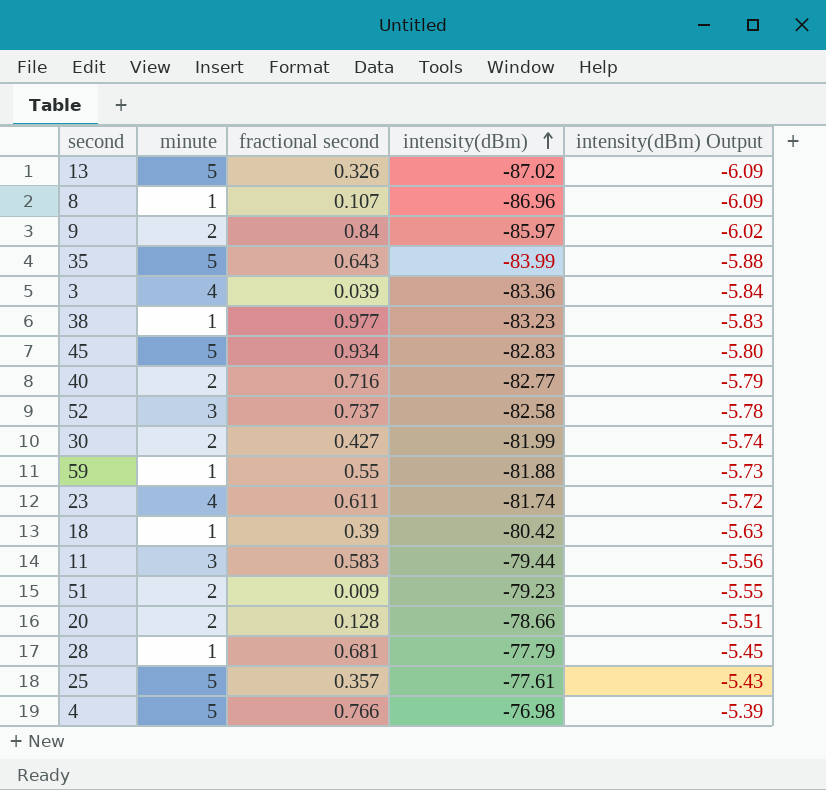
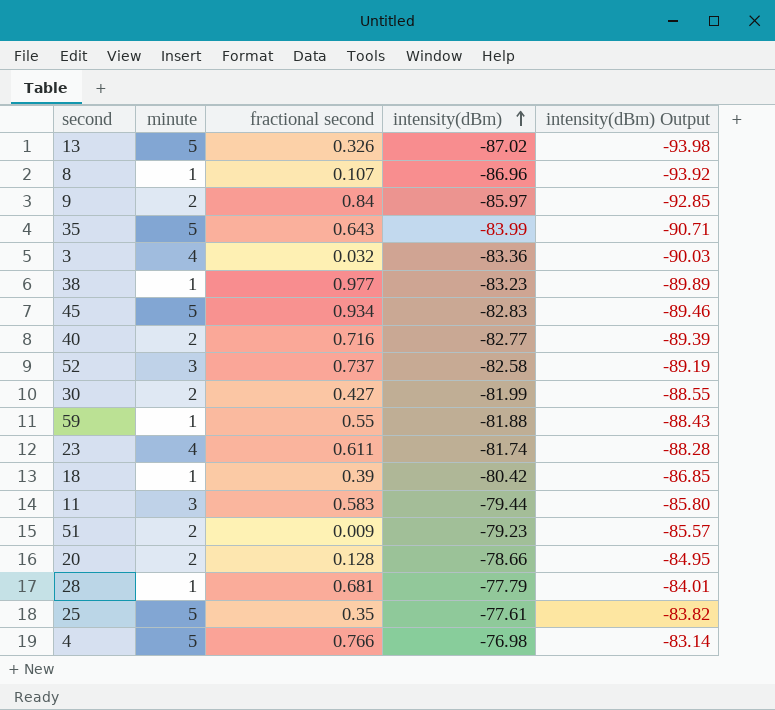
column intensity(dBm) Output | formula: [intensity(dBm)] * 0.07 -> [intensity(dBm)] * 1.08
3 | fractional second: 0.039 -> 0.032
25 | fractional second: 0.357 -> 0.35

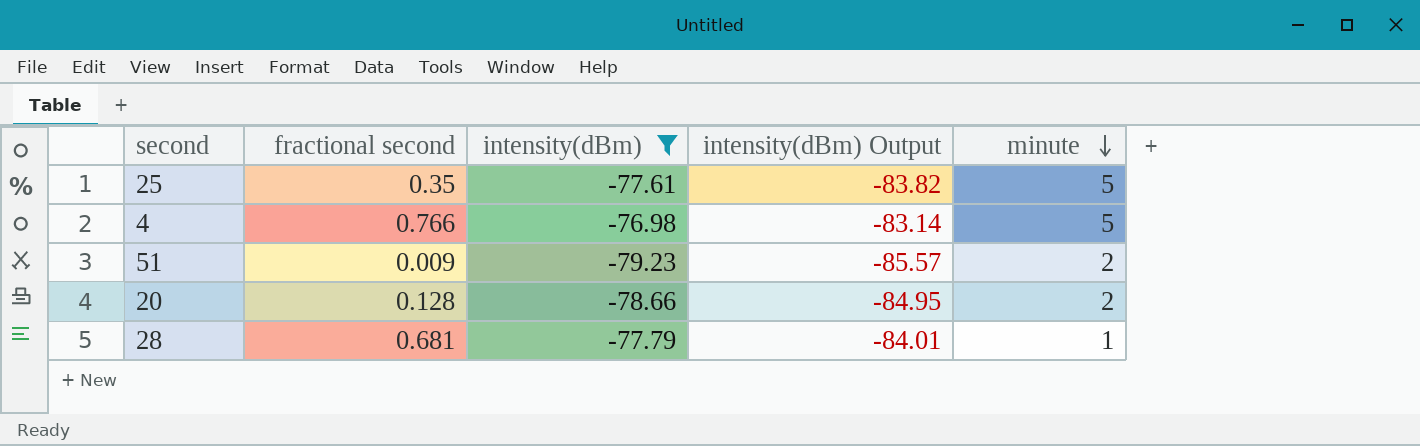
filter: none -> intensity(dBm) >= -79.23
row order: intensity(dBm) ascending -> minute descending
column minute | position: 2 -> 5

